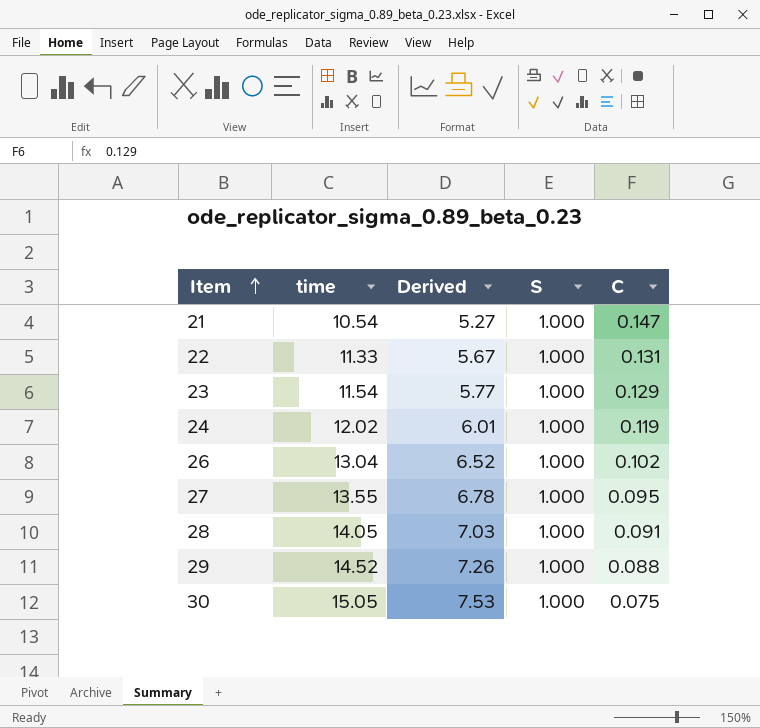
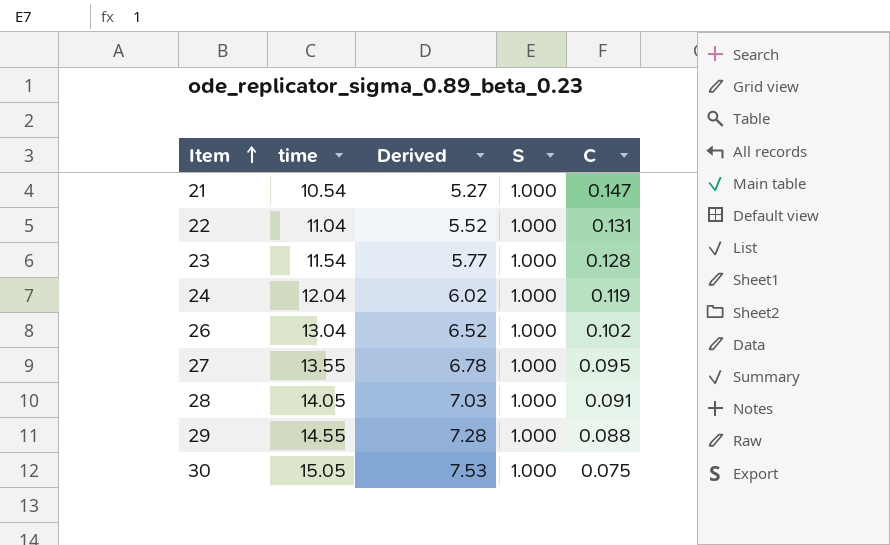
22 | time: 11.33 -> 11.04
22 | Derived: 5.67 -> 5.52
23 | C: 0.129 -> 0.128
24 | time: 12.02 -> 12.04
24 | Derived: 6.01 -> 6.02
29 | time: 14.52 -> 14.55
29 | Derived: 7.26 -> 7.28

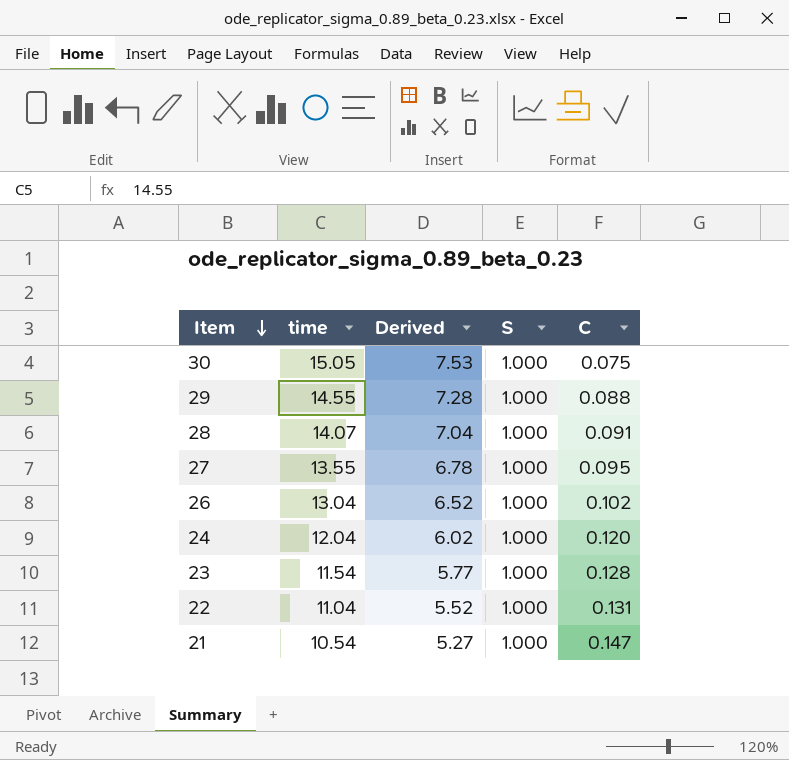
row order: Item ascending -> Item descending
28 | time: 14.05 -> 14.07
28 | Derived: 7.03 -> 7.04
24 | C: 0.119 -> 0.120

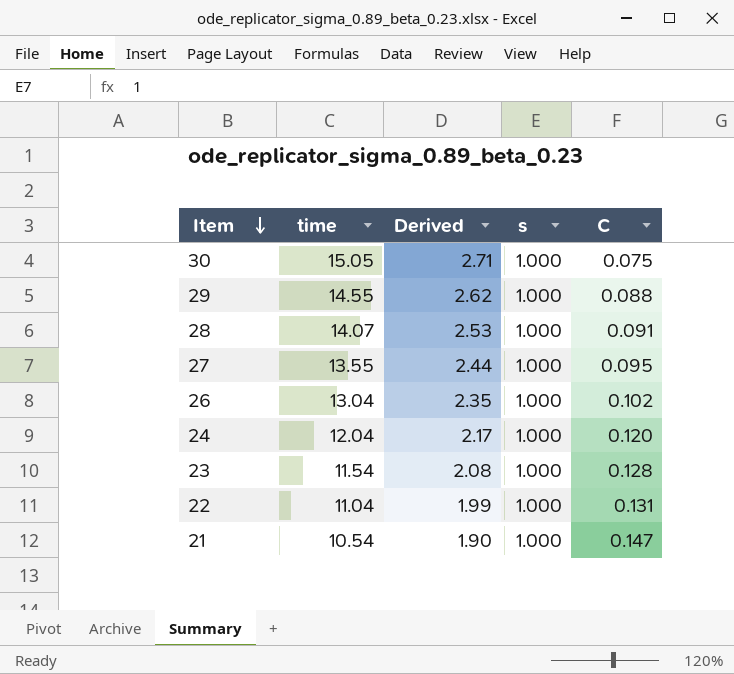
column Derived | formula: [time] * 0.5 -> [time] * 0.18
column name: S -> s

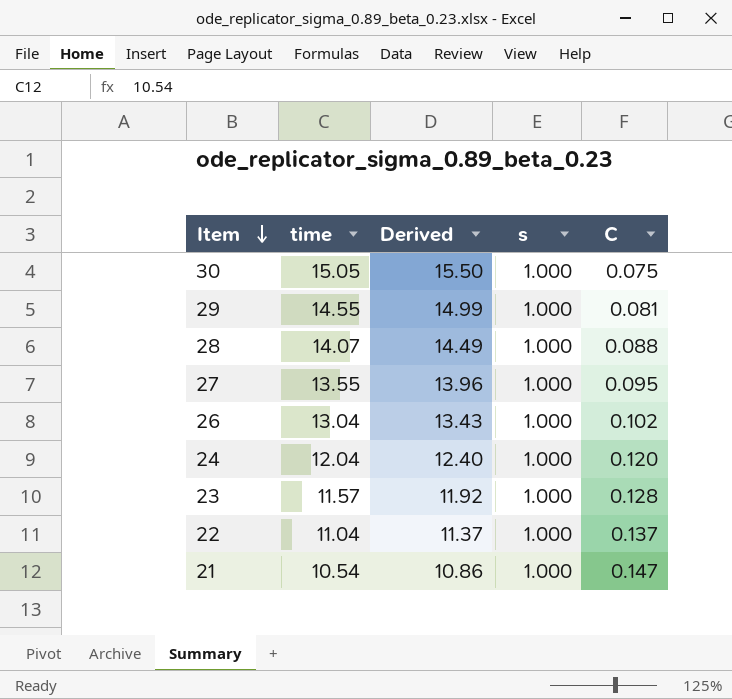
column Derived | formula: [time] * 0.18 -> [time] * 1.03
29 | C: 0.088 -> 0.081
28 | C: 0.091 -> 0.088
23 | time: 11.54 -> 11.57
22 | C: 0.131 -> 0.137

